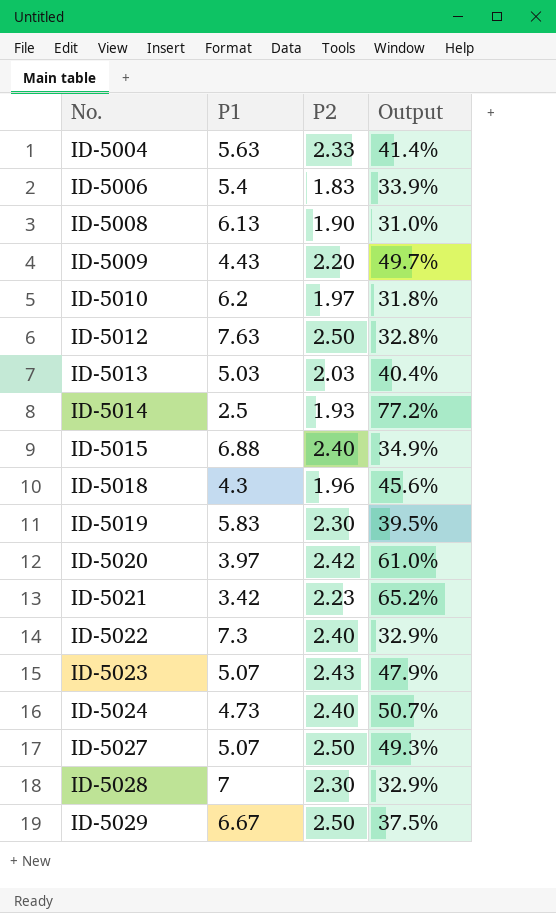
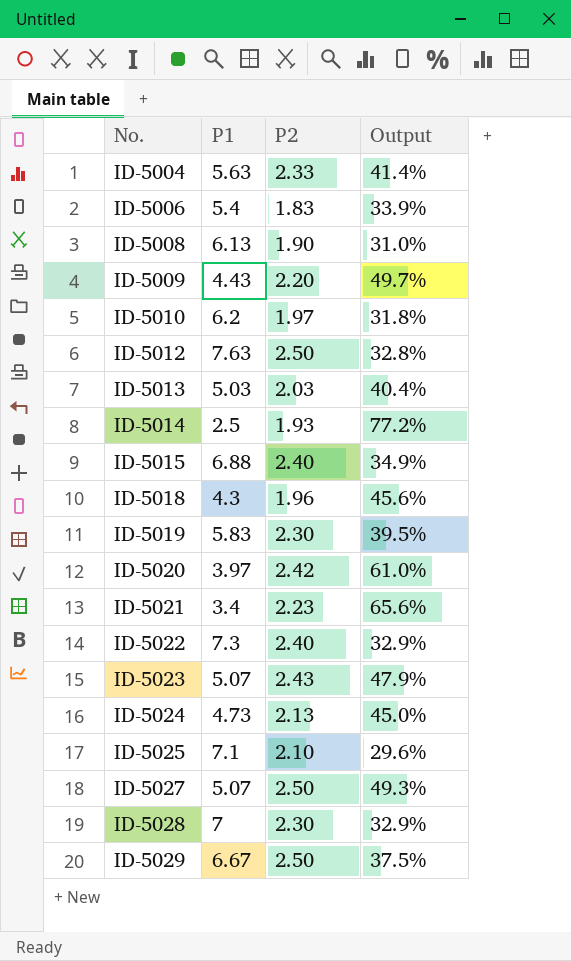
ID-5021 | P1: 3.42 -> 3.4
ID-5021 | Output: 65.2% -> 65.6%
ID-5024 | P2: 2.40 -> 2.13
ID-5024 | Output: 50.7% -> 45.0%
row ID-5025: none -> 7.1 | 2.10 | 29.6%

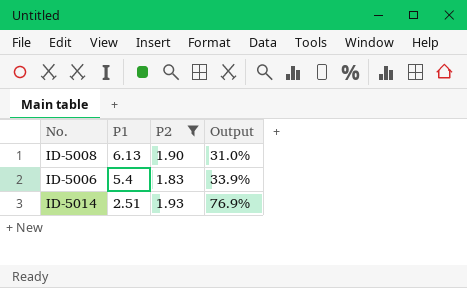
filter: none -> P2 <= 1.93
row order: No. ascending -> P1 descending
ID-5014 | P1: 2.5 -> 2.51
ID-5014 | Output: 77.2% -> 76.9%

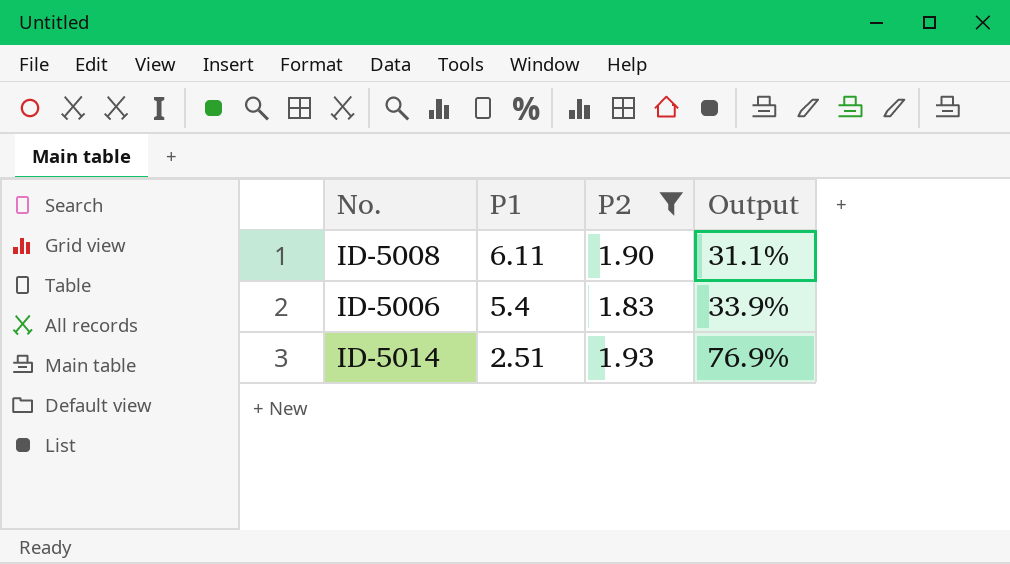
ID-5008 | P1: 6.13 -> 6.11
ID-5008 | Output: 31.0% -> 31.1%

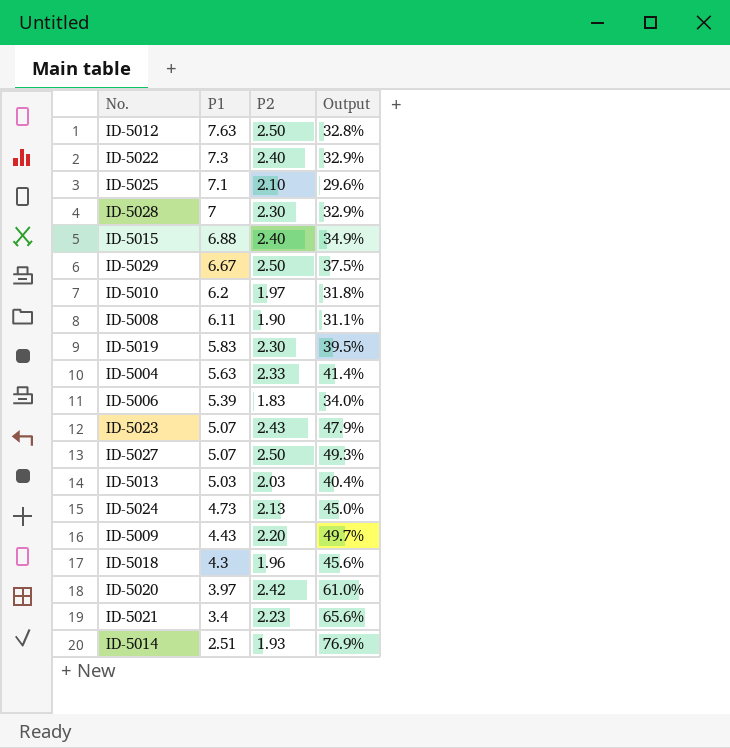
filter: P2 <= 1.93 -> none
ID-5006 | P1: 5.4 -> 5.39
ID-5006 | Output: 33.9% -> 34.0%

